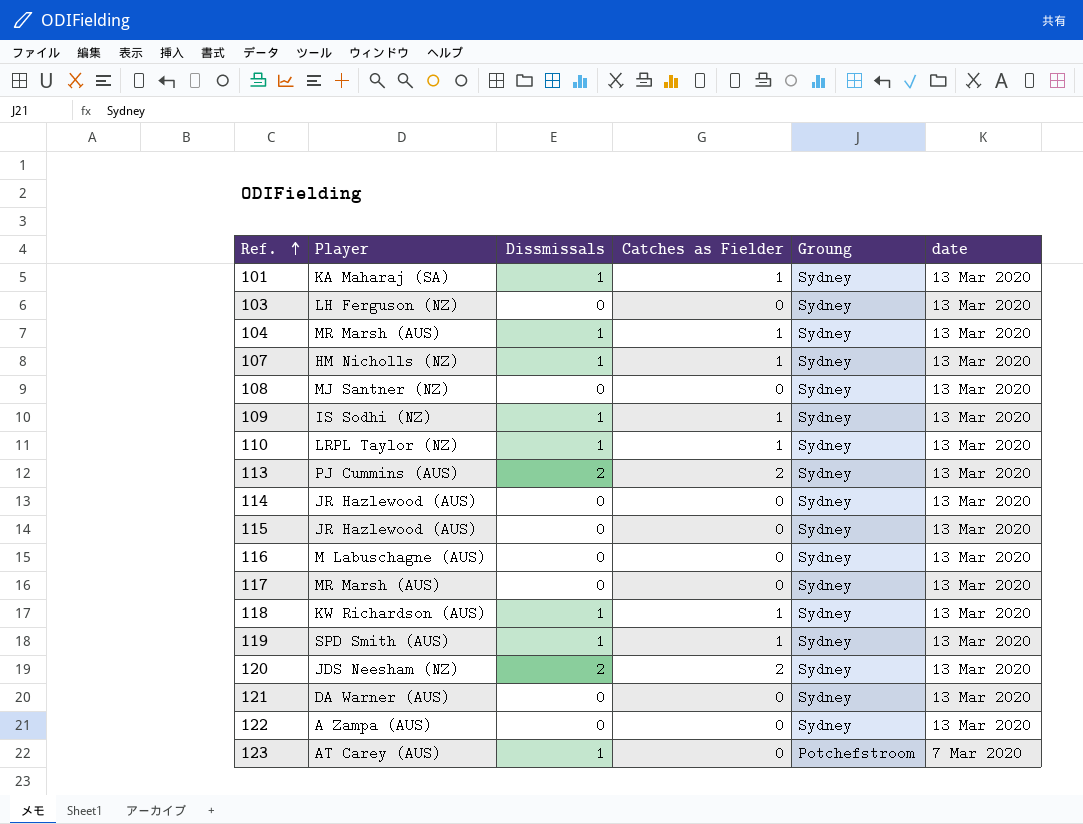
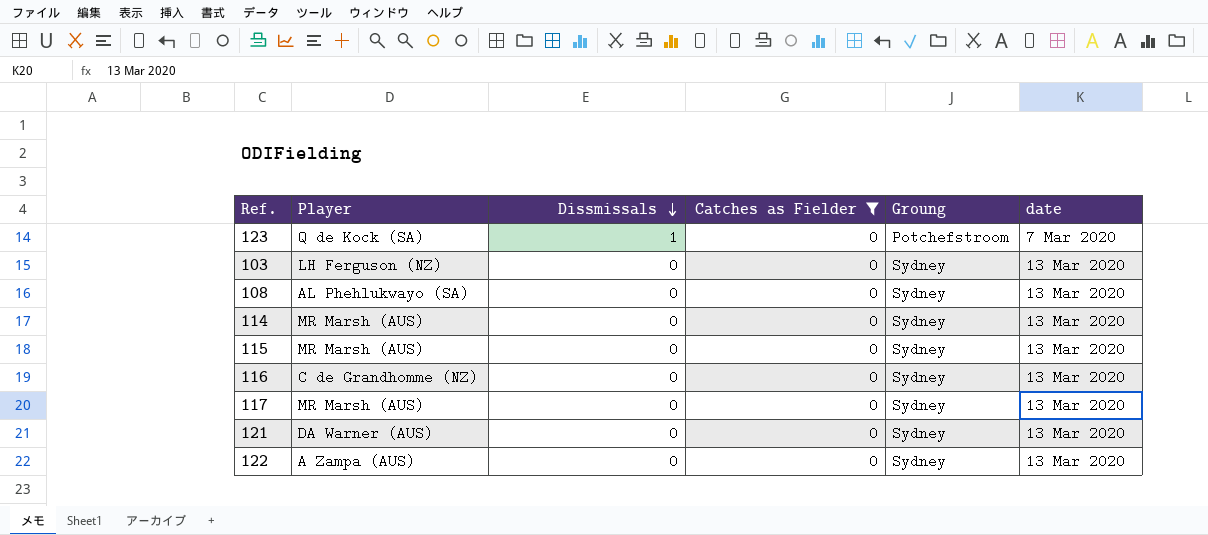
filter: none -> Catches as Fielder = 0
row order: Ref. ascending -> Dissmissals descending
123 | Player: AT Carey (AUS) -> Q de Kock (SA)
108 | Player: MJ Santner (NZ) -> AL Phehlukwayo (SA)
114 | Player: JR Hazlewood (AUS) -> MR Marsh (AUS)
115 | Player: JR Hazlewood (AUS) -> MR Marsh (AUS)
116 | Player: M Labuschagne (AUS) -> C de Grandhomme (NZ)

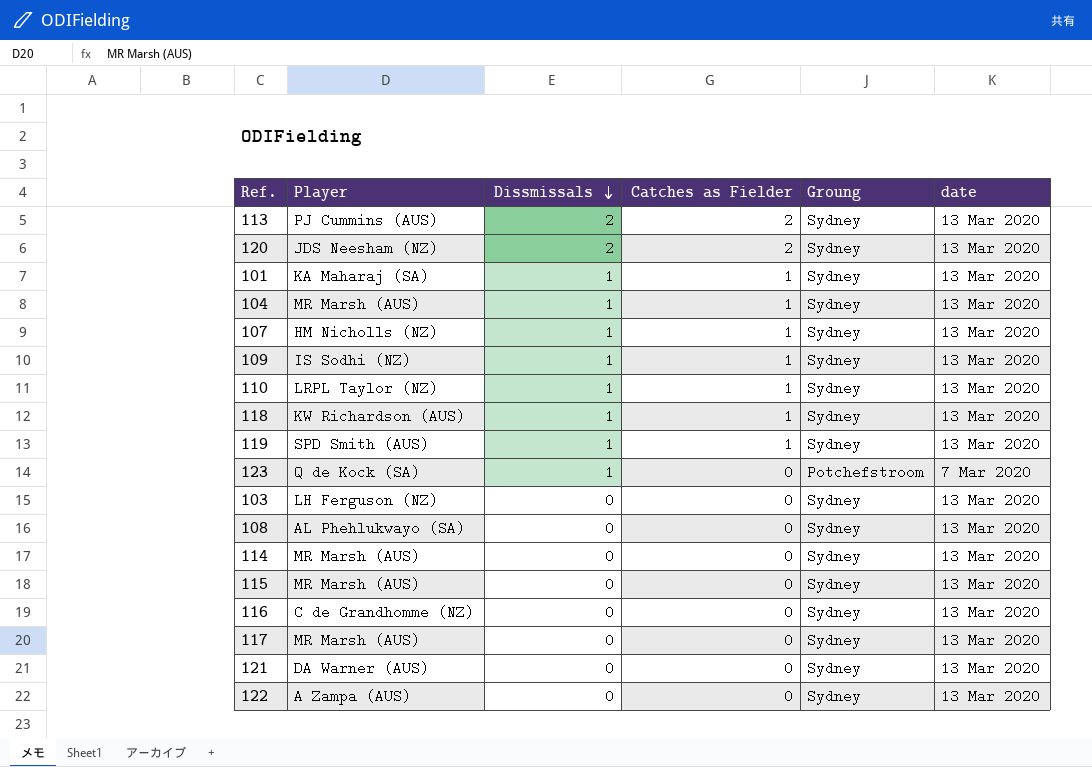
filter: Catches as Fielder = 0 -> none

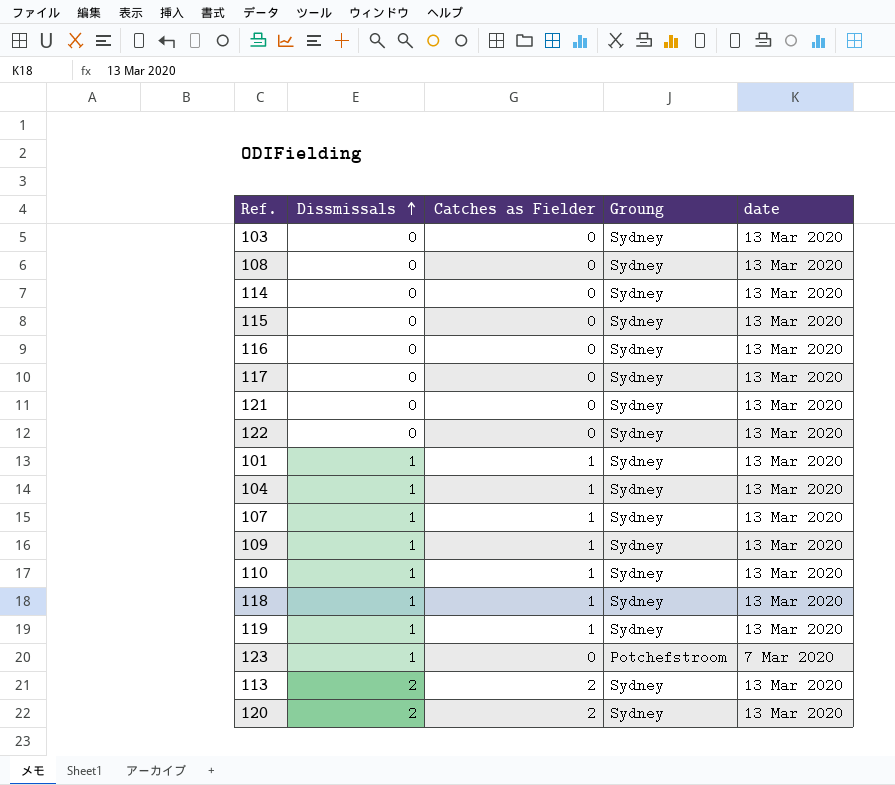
row order: Dissmissals descending -> Dissmissals ascending
column Player | position: 2 -> none

